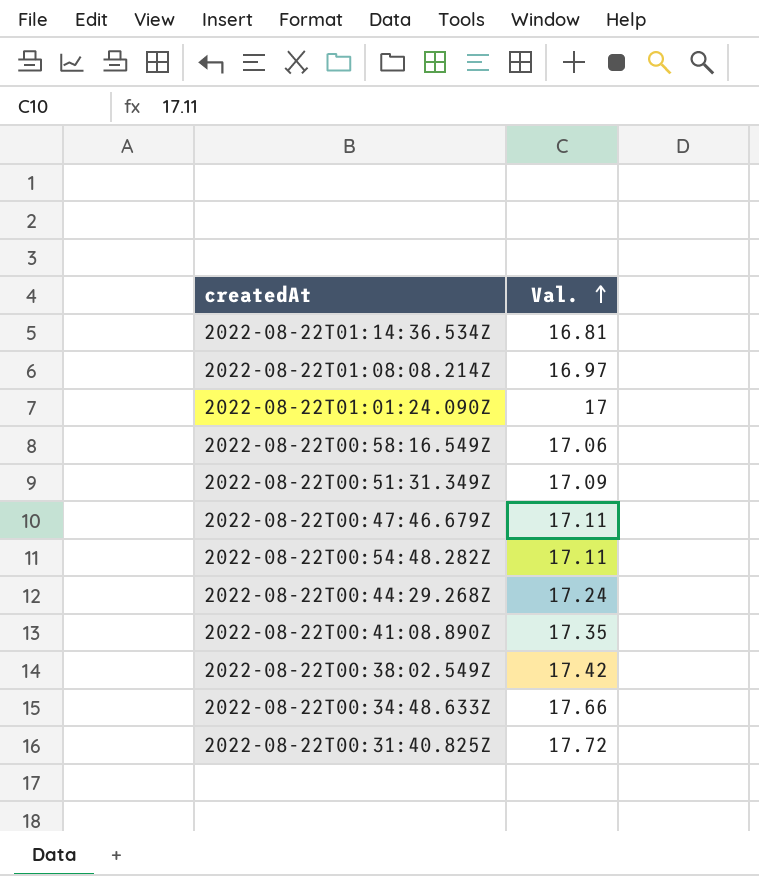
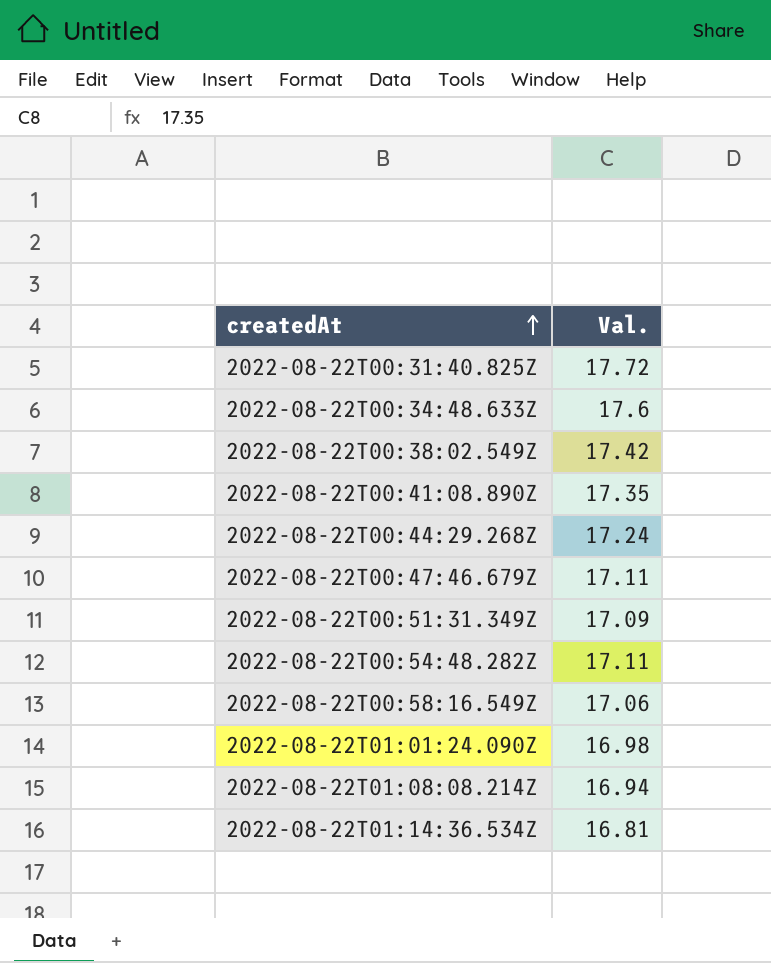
row order: Val. ascending -> createdAt ascending
2022-08-22T00:34:48.633Z | Val.: 17.66 -> 17.6
2022-08-22T01:01:24.090Z | Val.: 17 -> 16.98
2022-08-22T01:08:08.214Z | Val.: 16.97 -> 16.94

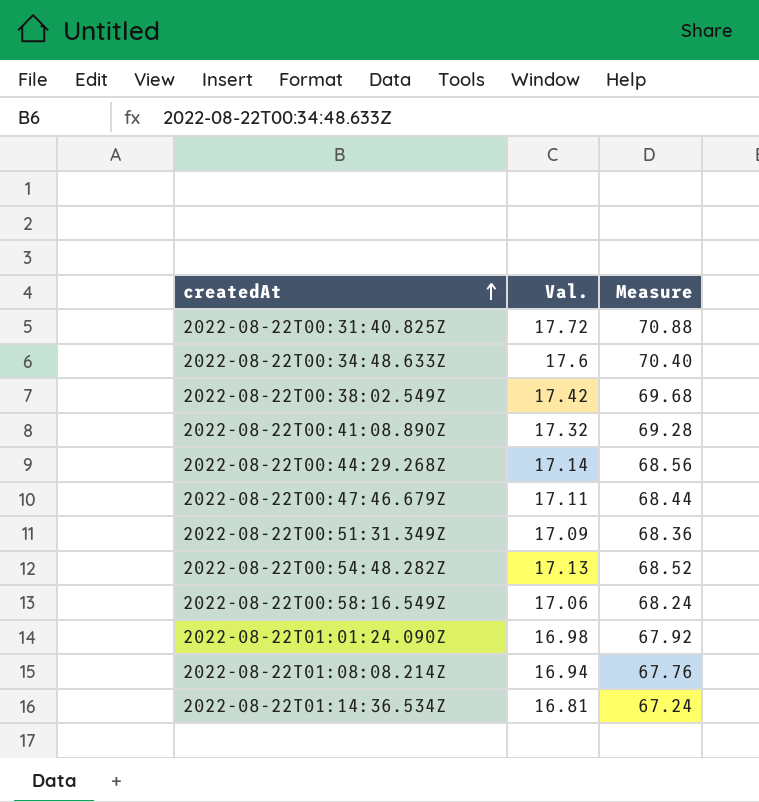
column Measure | formula: none -> [Val.] * 4
2022-08-22T00:41:08.890Z | Val.: 17.35 -> 17.32
2022-08-22T00:44:29.268Z | Val.: 17.24 -> 17.14
2022-08-22T00:54:48.282Z | Val.: 17.11 -> 17.13

